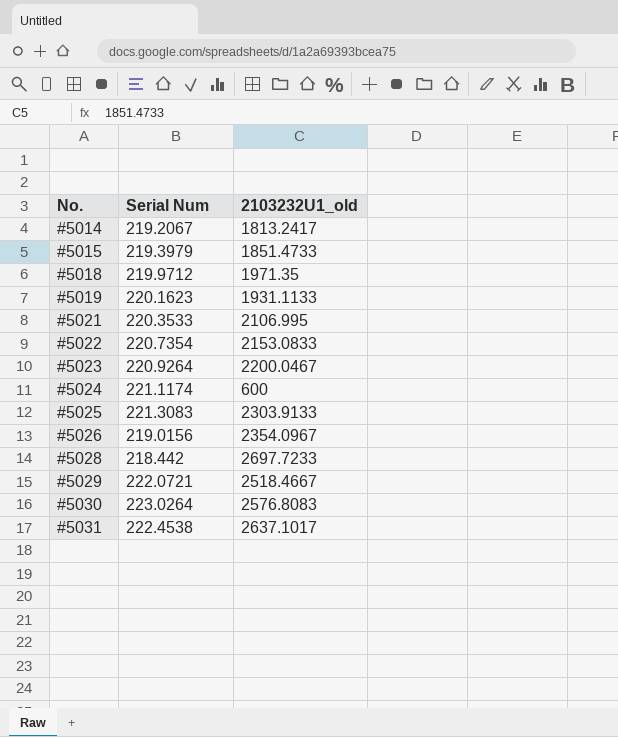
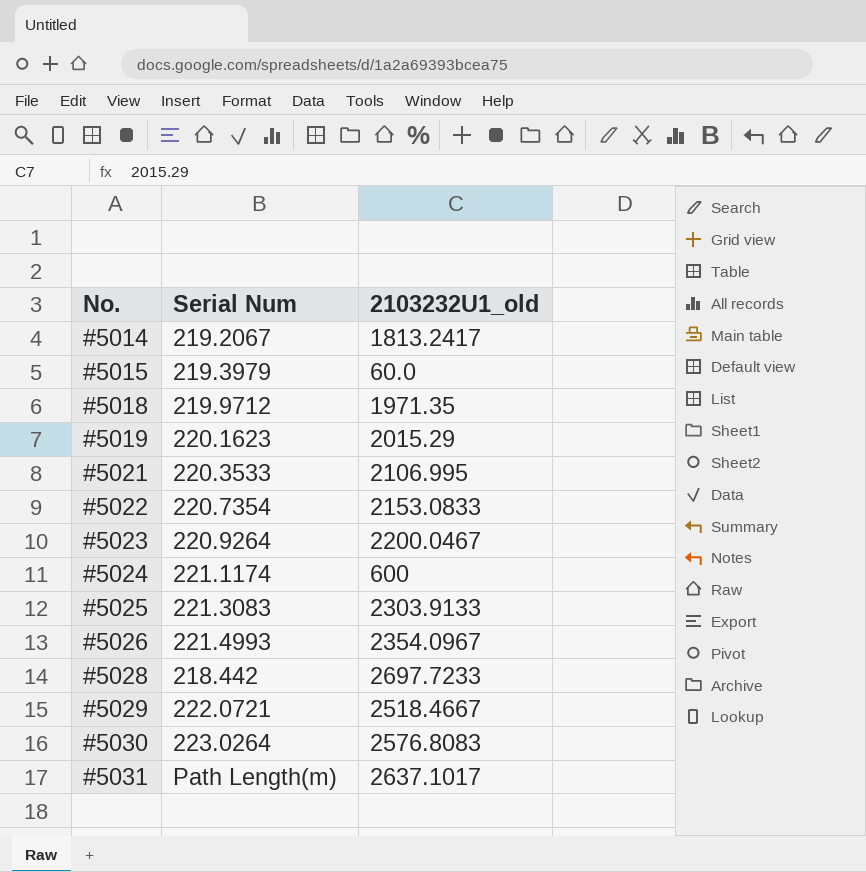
#5015 | 2103232U1_old: 1851.4733 -> 60.0
#5019 | 2103232U1_old: 1931.1133 -> 2015.29
#5026 | Serial Num: 219.0156 -> 221.4993
#5031 | Serial Num: 222.4538 -> Path Length(m)

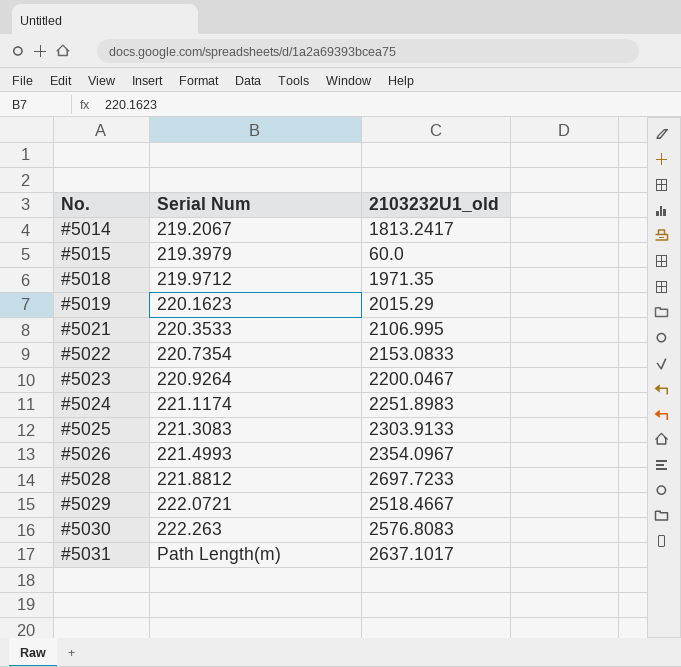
#5024 | 2103232U1_old: 600 -> 2251.8983
#5028 | Serial Num: 218.442 -> 221.8812
#5030 | Serial Num: 223.0264 -> 222.263

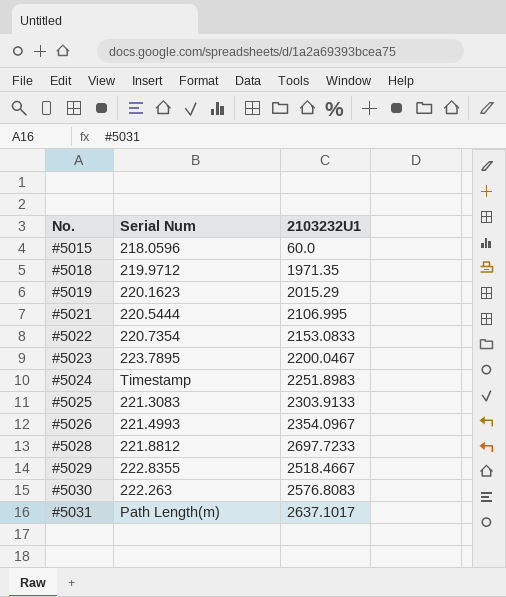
column name: 2103232U1_old -> 2103232U1
row #5014: 219.2067 | 1813.2417 -> none
#5015 | Serial Num: 219.3979 -> 218.0596
#5021 | Serial Num: 220.3533 -> 220.5444
#5023 | Serial Num: 220.9264 -> 223.7895
#5024 | Serial Num: 221.1174 -> Timestamp
#5029 | Serial Num: 222.0721 -> 222.8355

